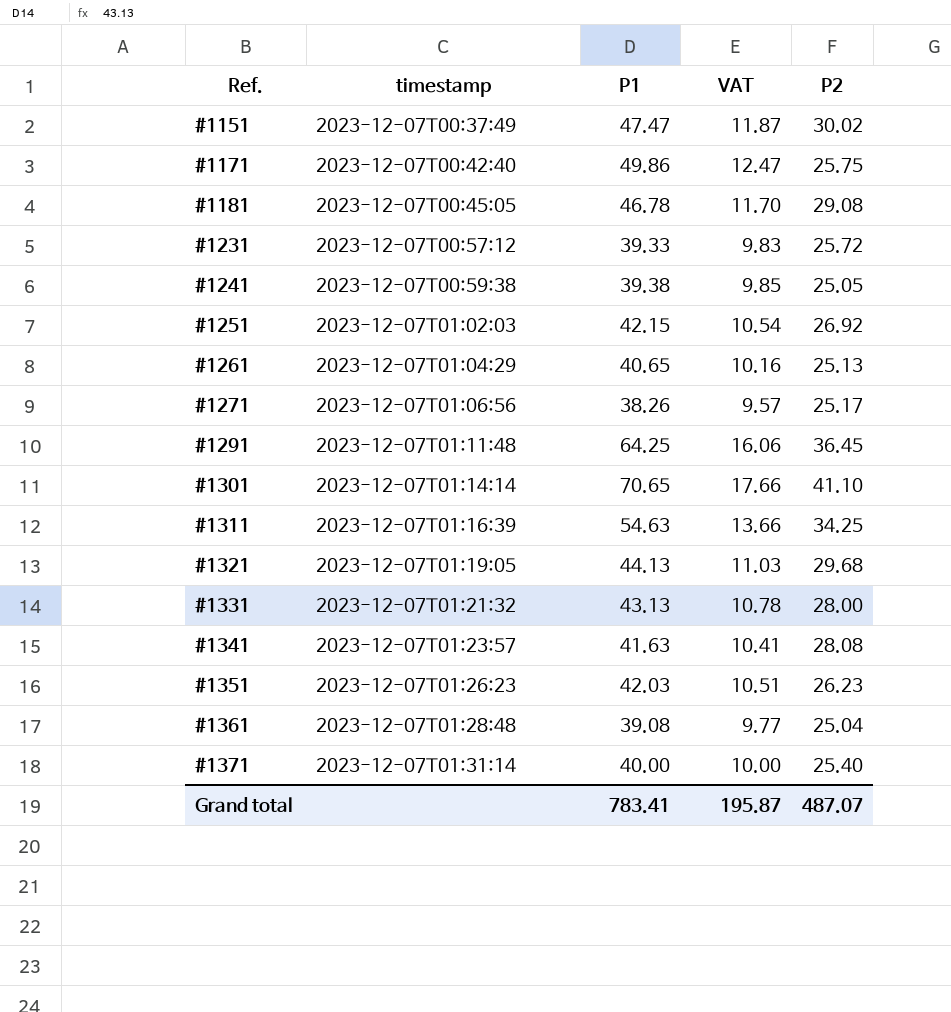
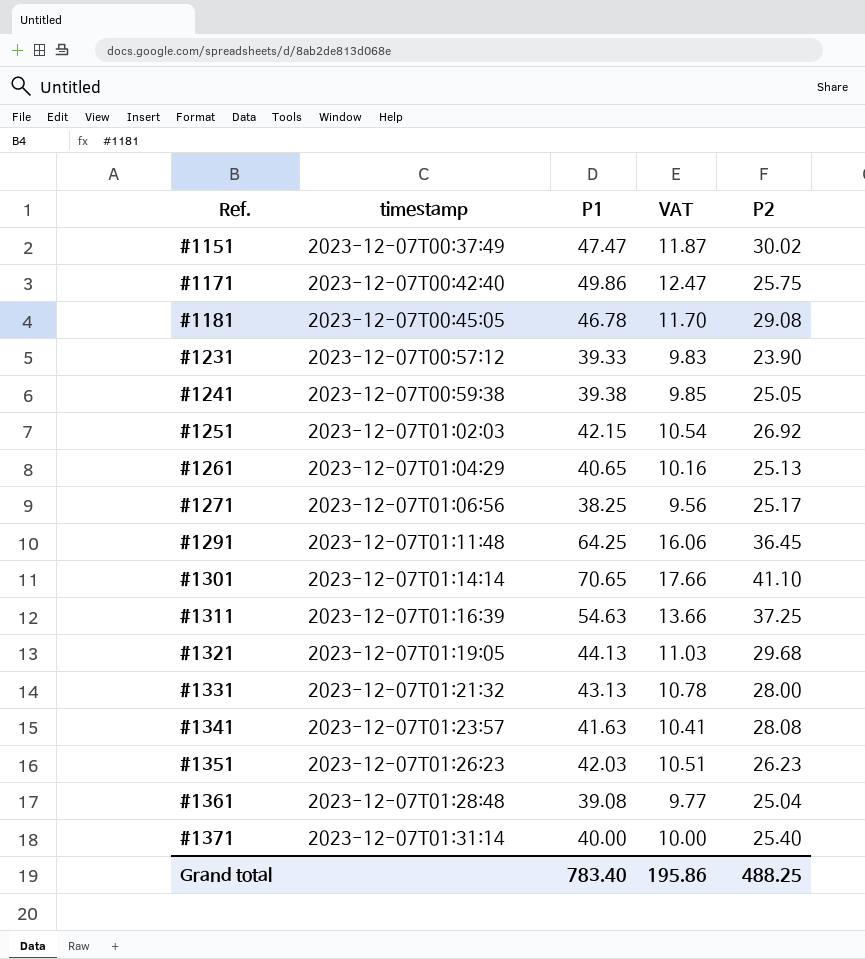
#1231 | P2: 25.72 -> 23.90
#1271 | P1: 38.26 -> 38.25
#1271 | VAT: 9.57 -> 9.56
#1311 | P2: 34.25 -> 37.25
Grand total | P1: 783.41 -> 783.40
Grand total | VAT: 195.87 -> 195.86
Grand total | P2: 487.07 -> 488.25

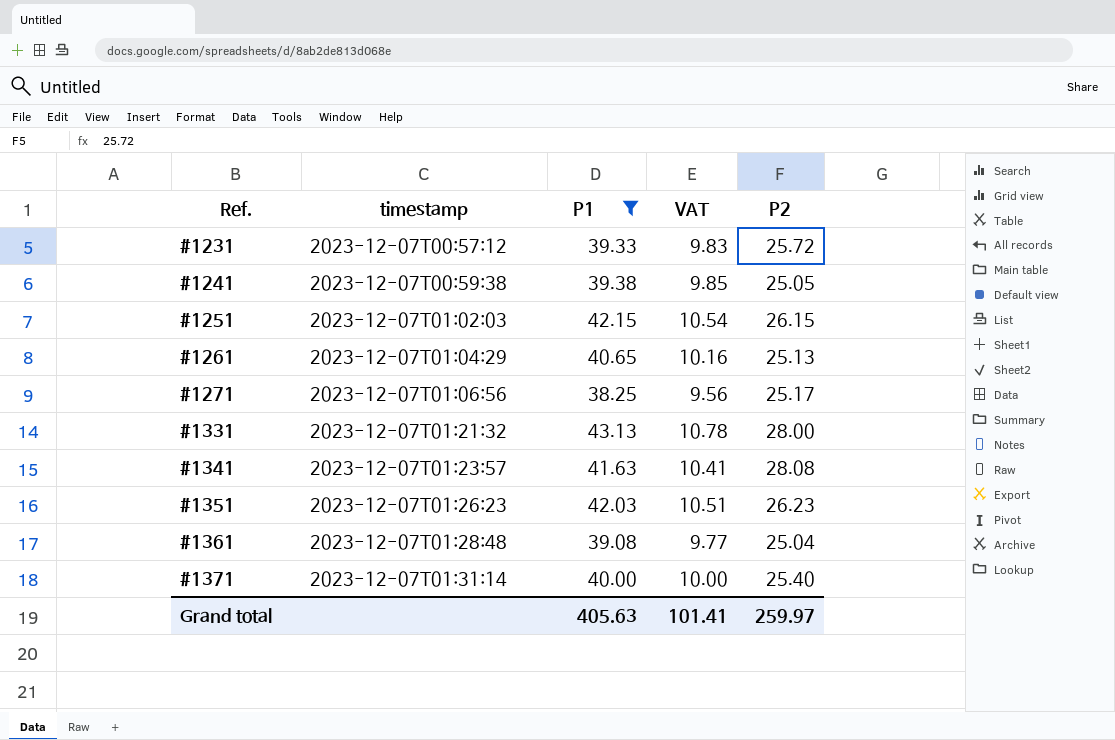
filter: none -> P1 <= 43.13
#1231 | P2: 23.90 -> 25.72
#1251 | P2: 26.92 -> 26.15
Grand total | P1: 783.40 -> 405.63
Grand total | VAT: 195.86 -> 101.41
Grand total | P2: 488.25 -> 259.97

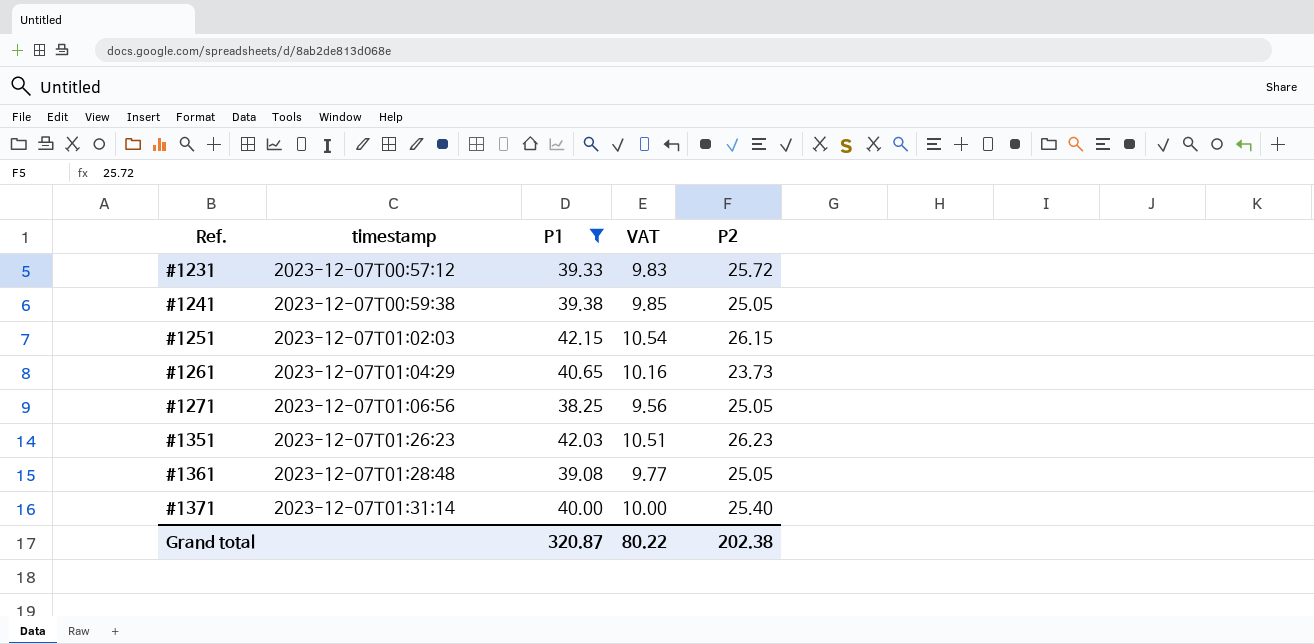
row #1331: 2023-12-07T01:21:32 | 43.13 | 10.78 | 28.00 -> none
row #1341: 2023-12-07T01:23:57 | 41.63 | 10.41 | 28.08 -> none
#1261 | P2: 25.13 -> 23.73
#1271 | P2: 25.17 -> 25.05
#1361 | P2: 25.04 -> 25.05
Grand total | P1: 405.63 -> 320.87
Grand total | VAT: 101.41 -> 80.22
Grand total | P2: 259.97 -> 202.38

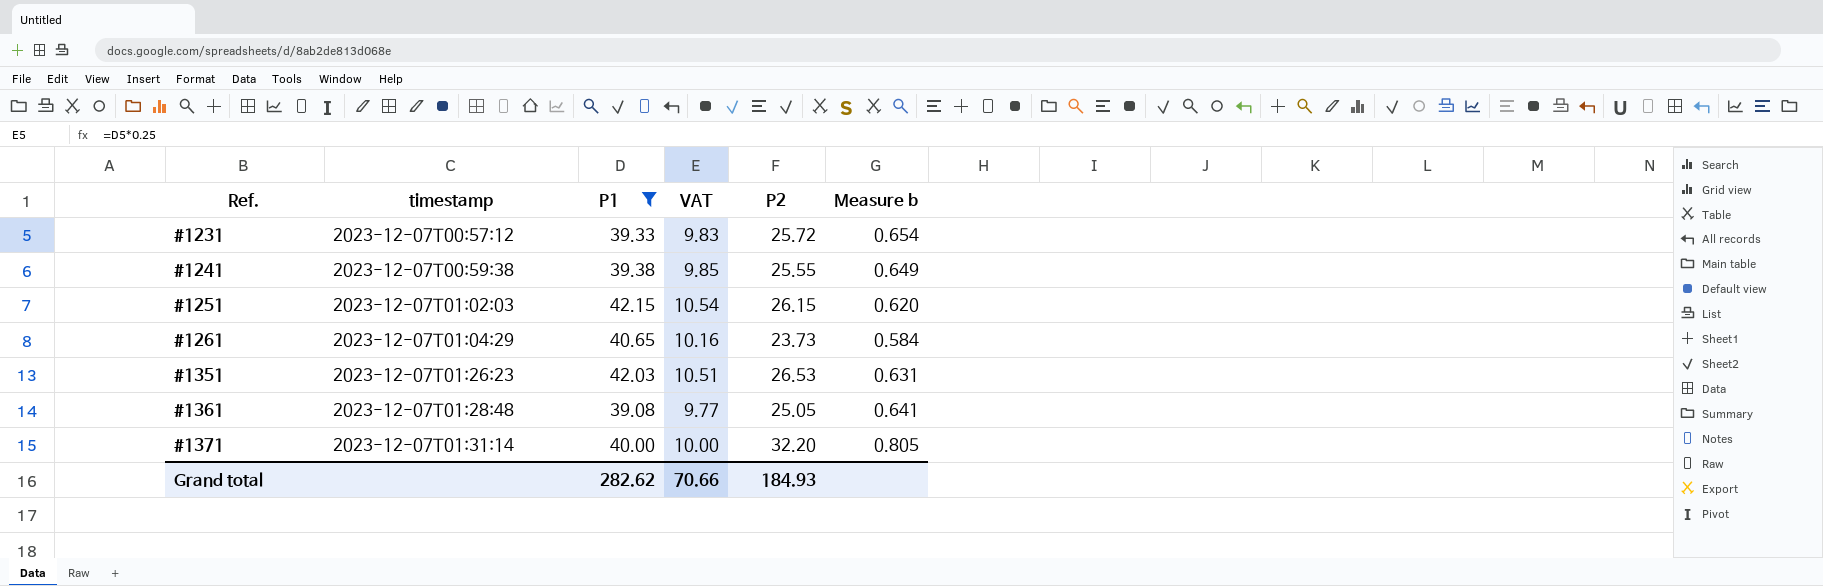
column Measure b | formula: none -> [P2] / [P1]
row #1271: 2023-12-07T01:06:56 | 38.25 | 9.56 | 25.05 -> none
#1241 | P2: 25.05 -> 25.55
#1351 | P2: 26.23 -> 26.53
#1371 | P2: 25.40 -> 32.20
Grand total | P1: 320.87 -> 282.62
Grand total | VAT: 80.22 -> 70.66
Grand total | P2: 202.38 -> 184.93

